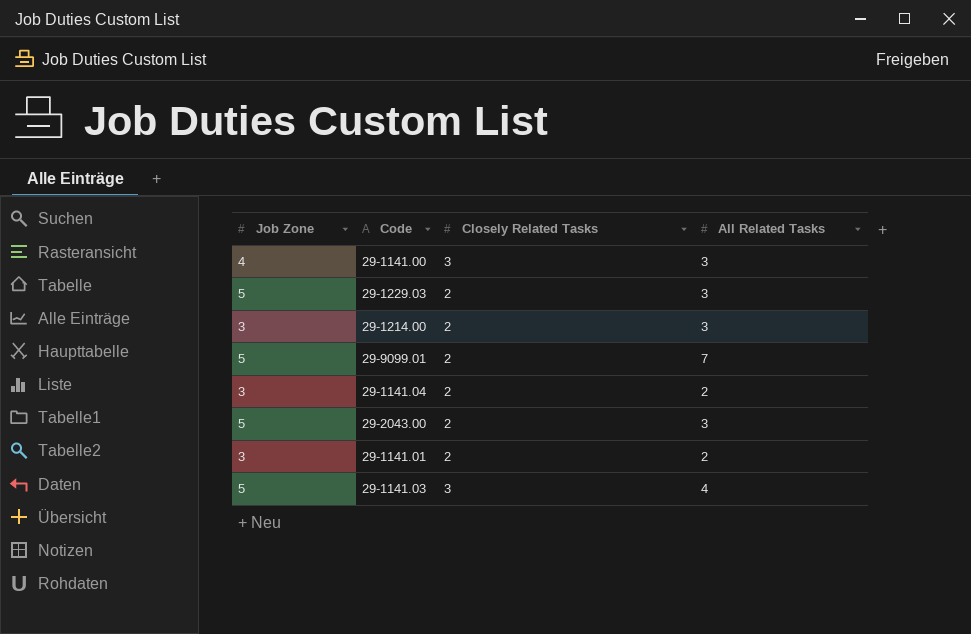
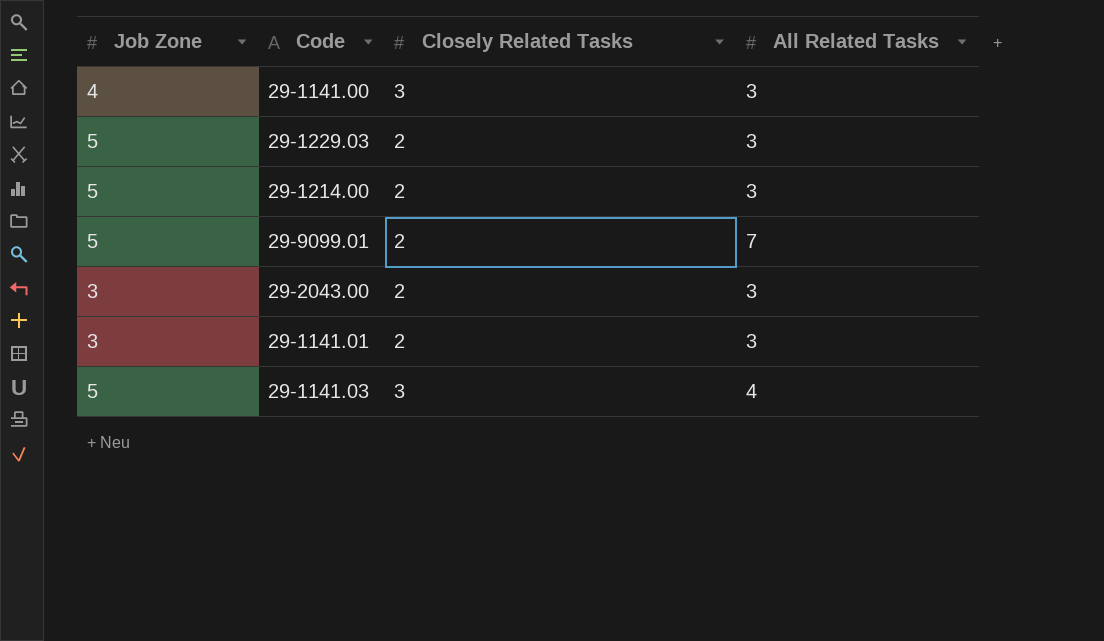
row 29-1141.04: 3 | 2 | 2 -> none
29-1214.00 | Job Zone: 3 -> 5
29-2043.00 | Job Zone: 5 -> 3
29-1141.01 | All Related Tasks: 2 -> 3

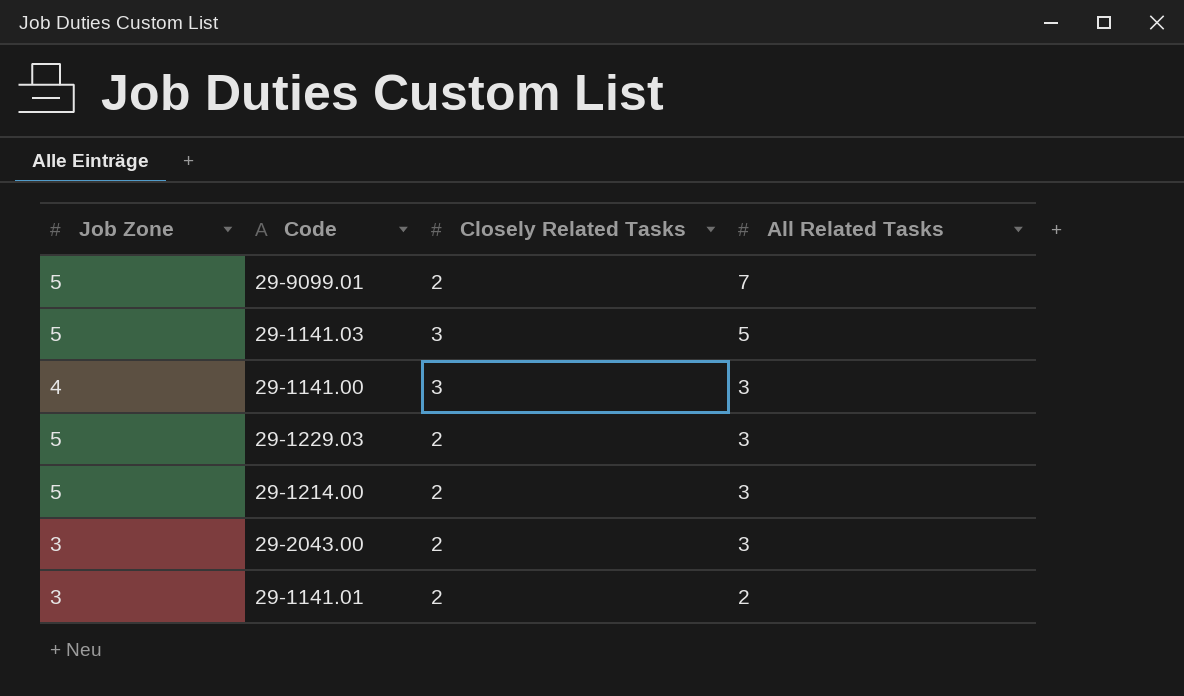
row order: none -> All Related Tasks descending
29-1141.03 | All Related Tasks: 4 -> 5
29-1141.01 | All Related Tasks: 3 -> 2

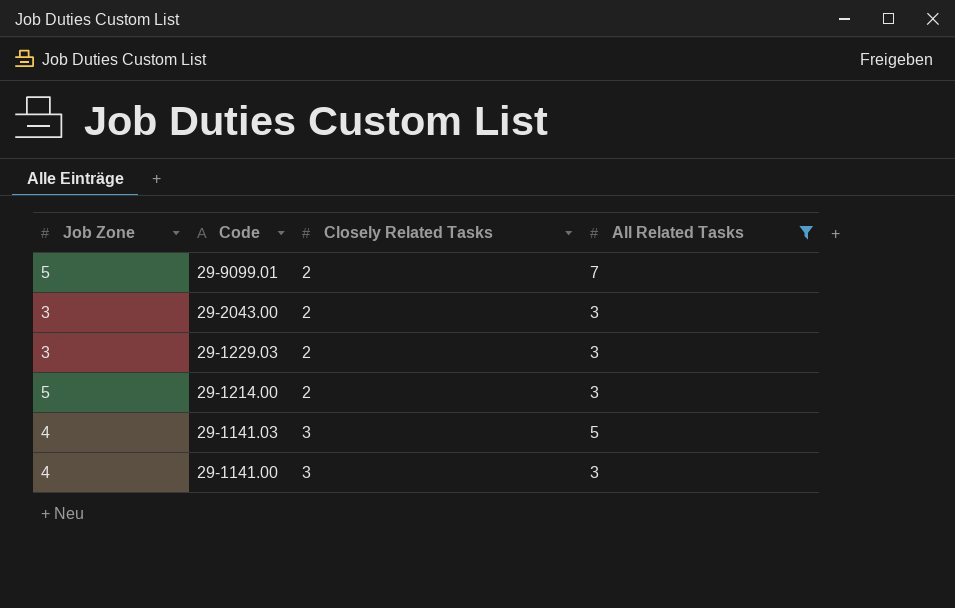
filter: none -> All Related Tasks != 2
row order: All Related Tasks descending -> Code descending
29-1229.03 | Job Zone: 5 -> 3
29-1141.03 | Job Zone: 5 -> 4

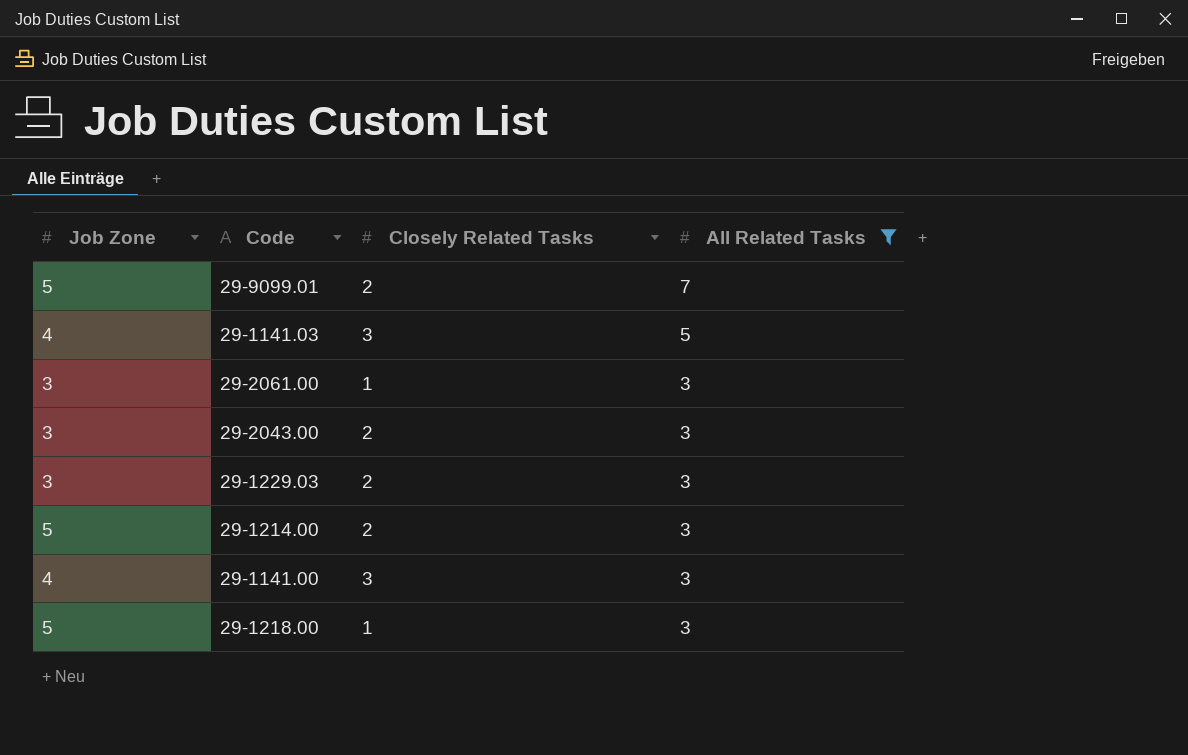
row order: Code descending -> All Related Tasks descending
row 29-2061.00: none -> 3 | 1 | 3
row 29-1218.00: none -> 5 | 1 | 3

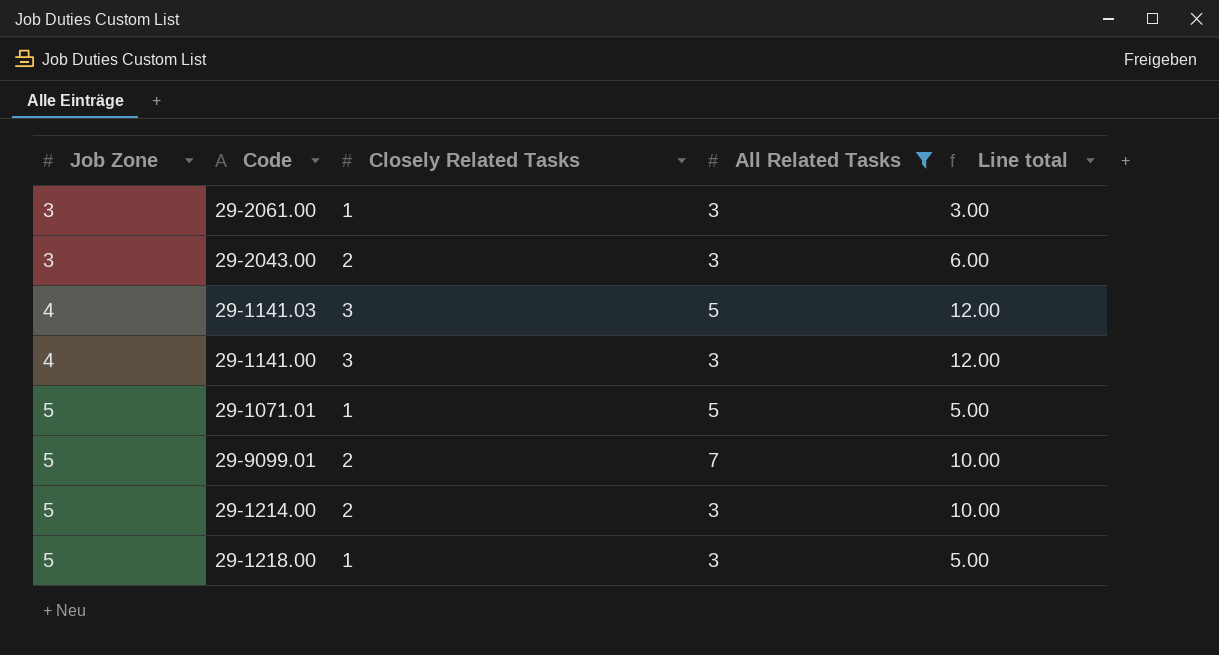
row order: All Related Tasks descending -> Job Zone ascending
column Line total | formula: none -> [Job Zone] * [Closely Related Tasks]
row 29-1229.03: 3 | 2 | 3 -> none
row 29-1071.01: none -> 5 | 1 | 5 | 5.00

